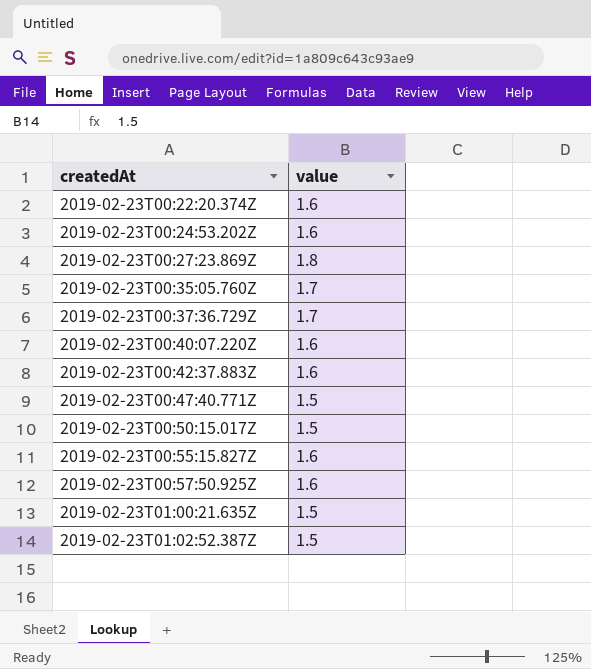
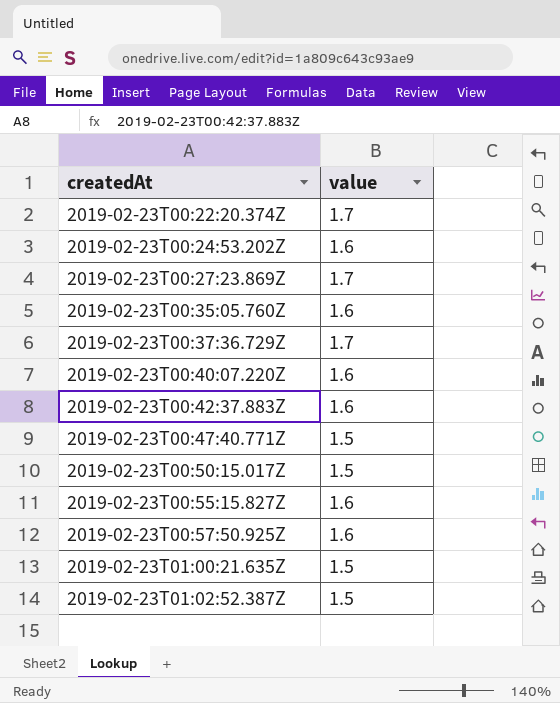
2019-02-23T00:22:20.374Z | value: 1.6 -> 1.7
2019-02-23T00:27:23.869Z | value: 1.8 -> 1.7
2019-02-23T00:35:05.760Z | value: 1.7 -> 1.6

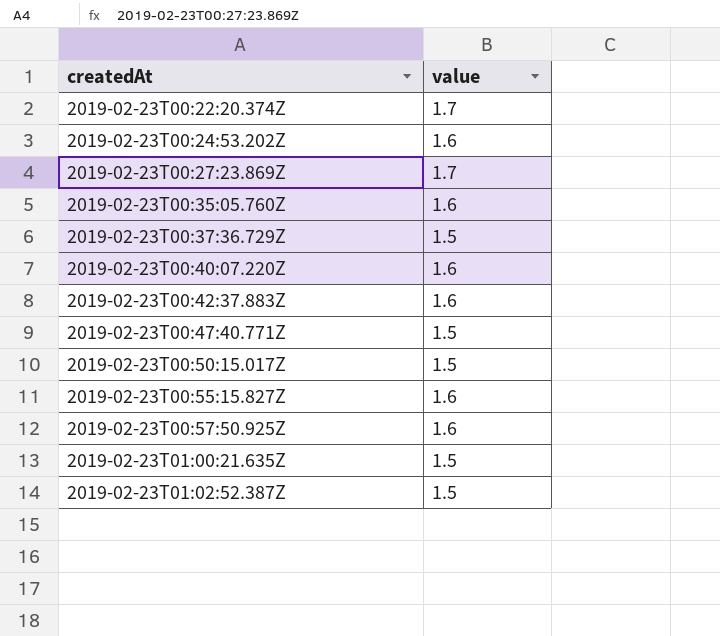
2019-02-23T00:37:36.729Z | value: 1.7 -> 1.5

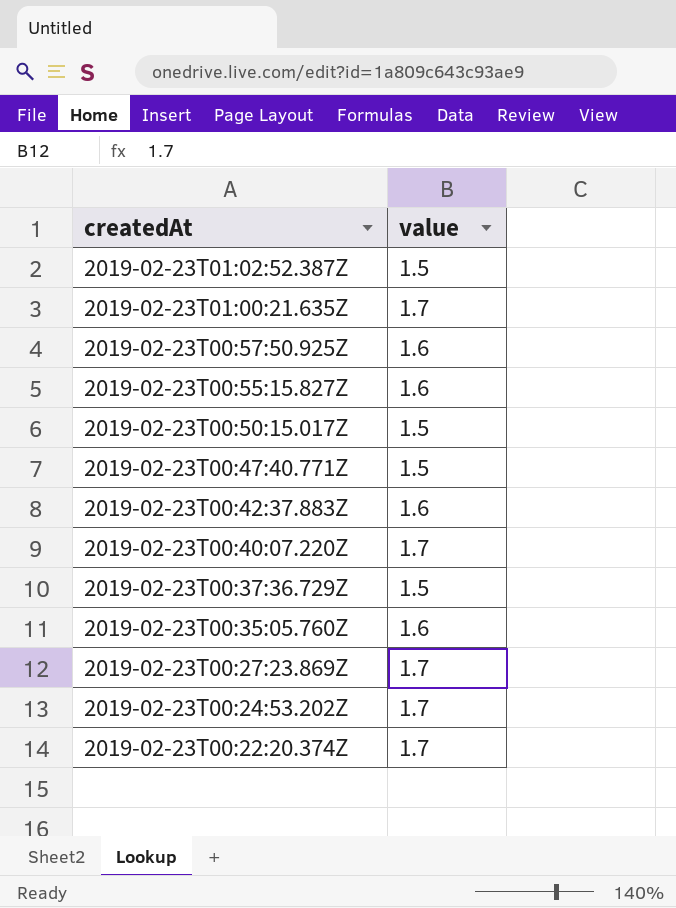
row order: createdAt ascending -> createdAt descending
2019-02-23T01:00:21.635Z | value: 1.5 -> 1.7
2019-02-23T00:40:07.220Z | value: 1.6 -> 1.7
2019-02-23T00:24:53.202Z | value: 1.6 -> 1.7

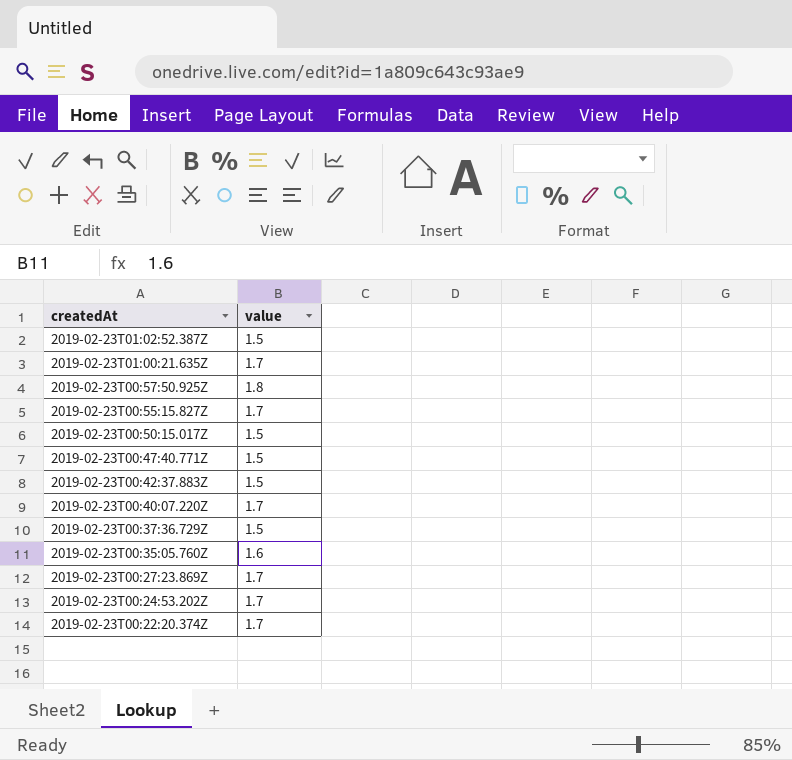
2019-02-23T00:57:50.925Z | value: 1.6 -> 1.8
2019-02-23T00:55:15.827Z | value: 1.6 -> 1.7
2019-02-23T00:42:37.883Z | value: 1.6 -> 1.5

